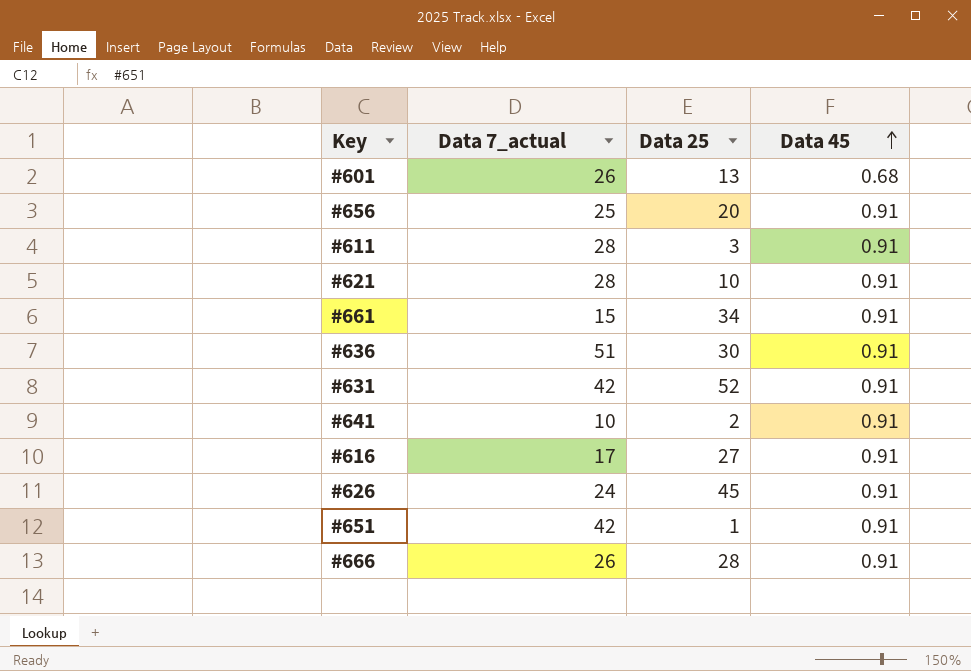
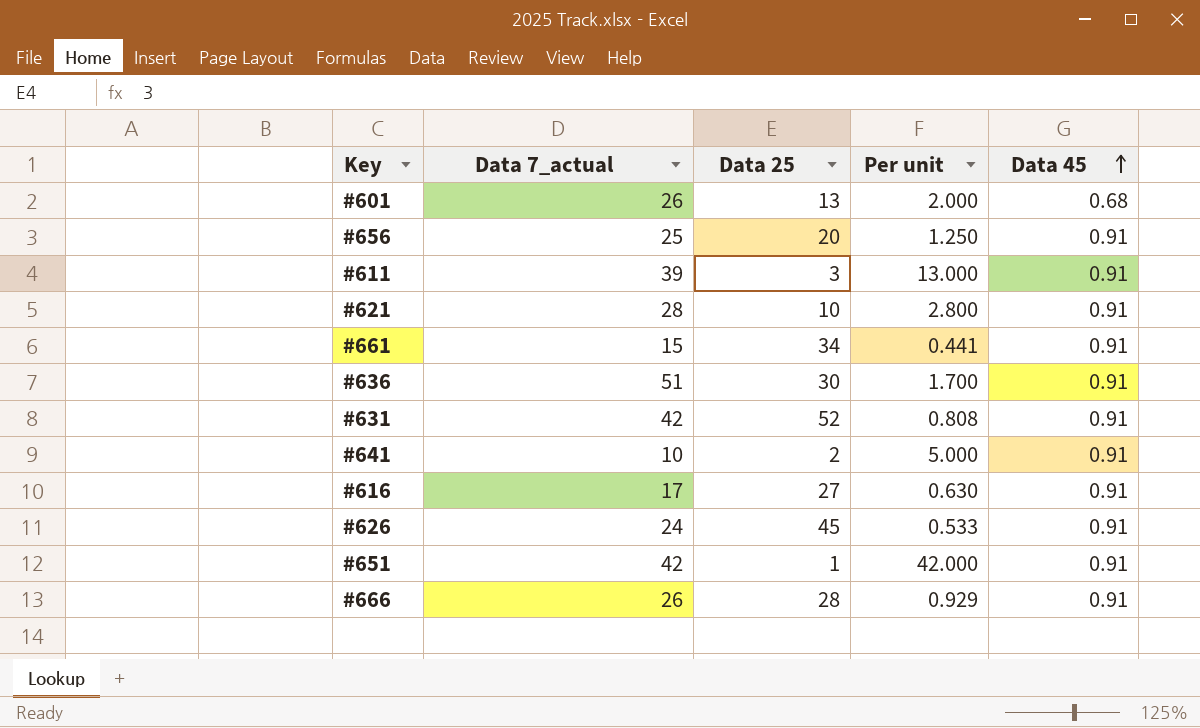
column Per unit | formula: none -> [Data 7_actual] / [Data 25]
#611 | Data 7_actual: 28 -> 39

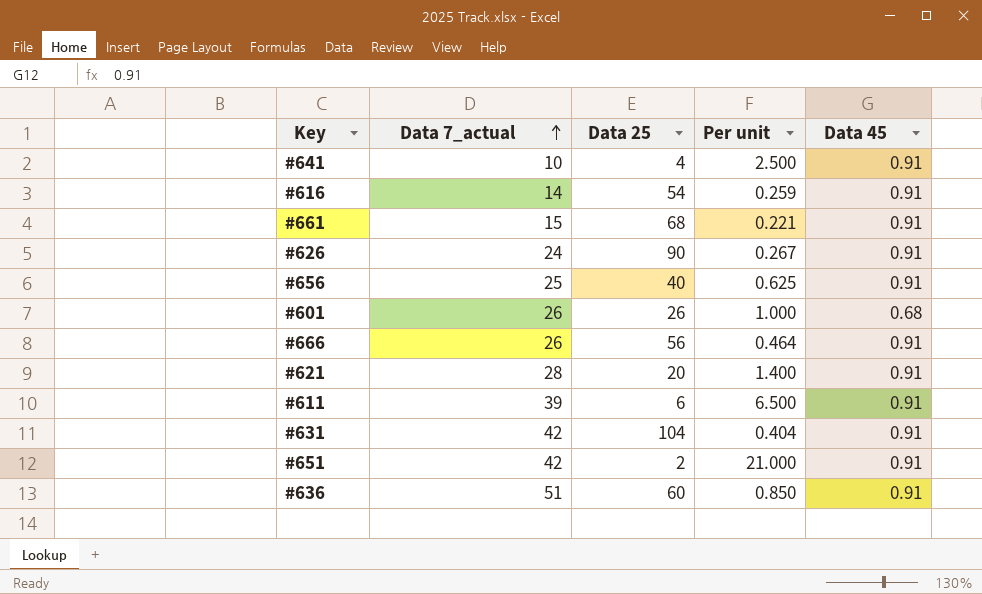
row order: Data 45 ascending -> Data 7_actual ascending
#641 | Data 25: 2 -> 4
#641 | Per unit: 5.000 -> 2.500
#616 | Data 7_actual: 17 -> 14
#616 | Data 25: 27 -> 54
#616 | Per unit: 0.630 -> 0.259
#661 | Data 25: 34 -> 68
#661 | Per unit: 0.441 -> 0.221
#626 | Data 25: 45 -> 90
#626 | Per unit: 0.533 -> 0.267
#656 | Data 25: 20 -> 40
#656 | Per unit: 1.250 -> 0.625
#601 | Data 25: 13 -> 26
#601 | Per unit: 2.000 -> 1.000
#666 | Data 25: 28 -> 56
#666 | Per unit: 0.929 -> 0.464
#621 | Data 25: 10 -> 20
#621 | Per unit: 2.800 -> 1.400
#611 | Data 25: 3 -> 6
#611 | Per unit: 13.000 -> 6.500
#631 | Data 25: 52 -> 104
#631 | Per unit: 0.808 -> 0.404
#651 | Data 25: 1 -> 2
#651 | Per unit: 42.000 -> 21.000
#636 | Data 25: 30 -> 60
#636 | Per unit: 1.700 -> 0.850

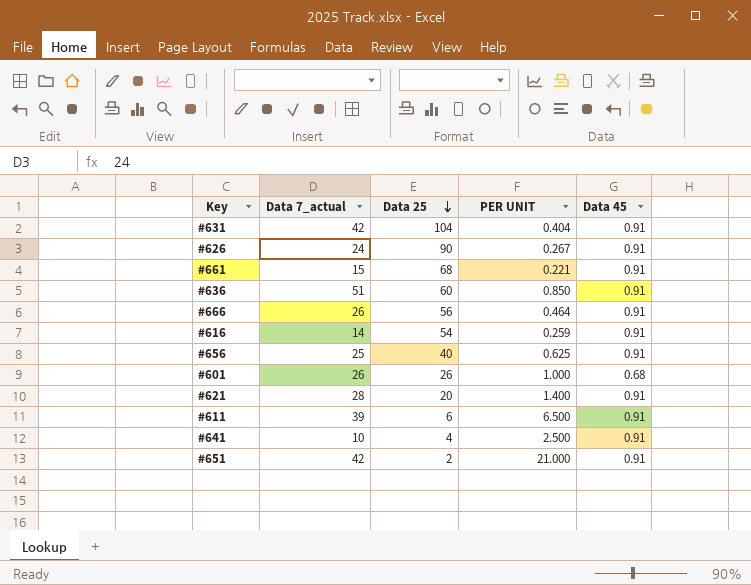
row order: Data 7_actual ascending -> Data 25 descending
column name: Per unit -> PER UNIT

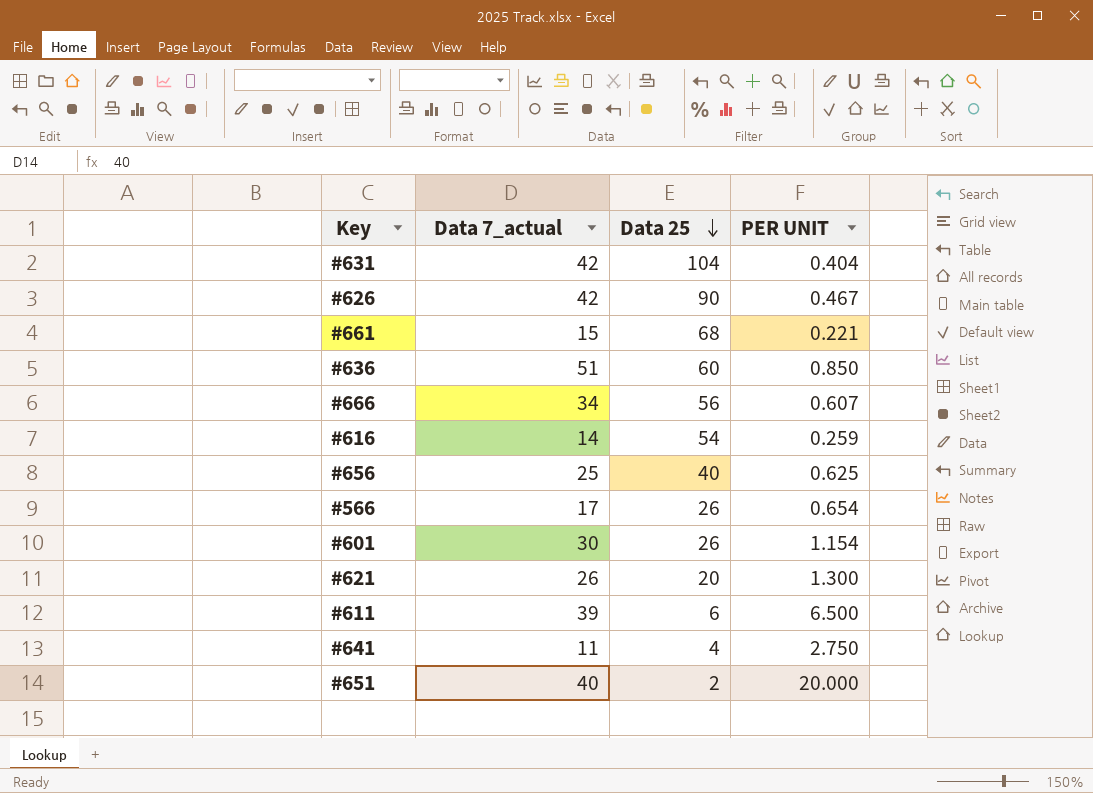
column Data 45 | position: 5 -> none
#626 | Data 7_actual: 24 -> 42
#626 | PER UNIT: 0.267 -> 0.467
#666 | Data 7_actual: 26 -> 34
#666 | PER UNIT: 0.464 -> 0.607
row #566: none -> 17 | 26 | 0.654
#601 | Data 7_actual: 26 -> 30
#601 | PER UNIT: 1.000 -> 1.154
#621 | Data 7_actual: 28 -> 26
#621 | PER UNIT: 1.400 -> 1.300
#641 | Data 7_actual: 10 -> 11
#641 | PER UNIT: 2.500 -> 2.750
#651 | Data 7_actual: 42 -> 40
#651 | PER UNIT: 21.000 -> 20.000

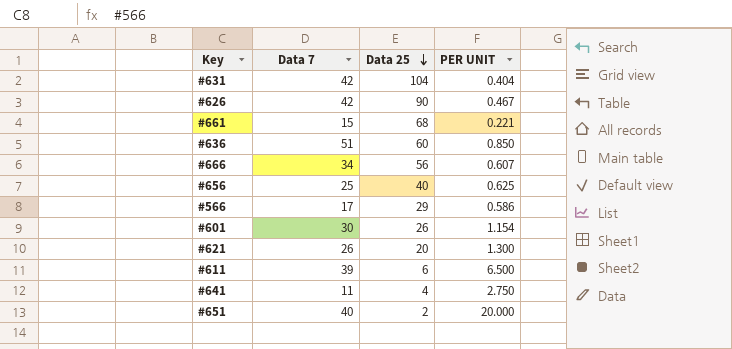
column name: Data 7_actual -> Data 7
row #616: 14 | 54 | 0.259 -> none
#566 | Data 25: 26 -> 29
#566 | PER UNIT: 0.654 -> 0.586

